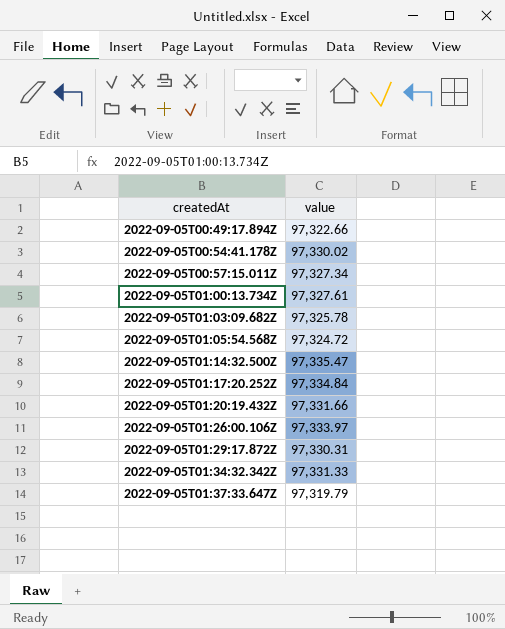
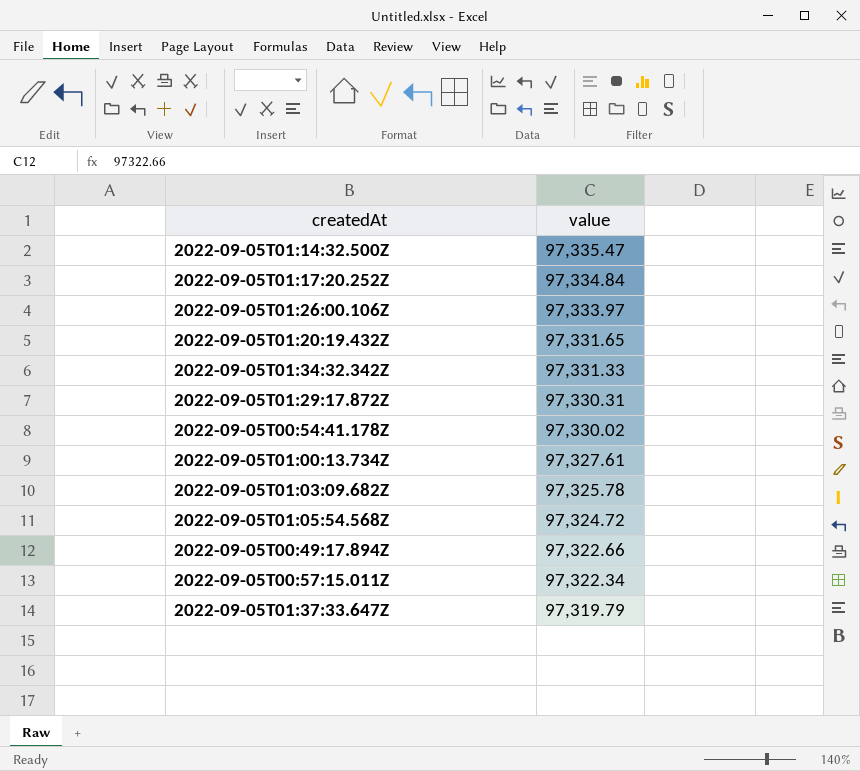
row order: createdAt ascending -> value descending
2022-09-05T01:20:19.432Z | value: 97,331.66 -> 97,331.65
2022-09-05T00:57:15.011Z | value: 97,327.34 -> 97,322.34

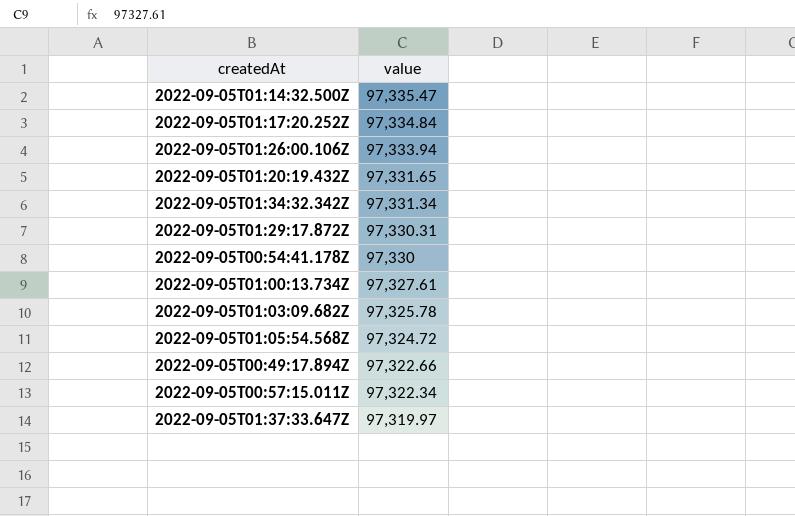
2022-09-05T01:26:00.106Z | value: 97,333.97 -> 97,333.94
2022-09-05T01:34:32.342Z | value: 97,331.33 -> 97,331.34
2022-09-05T00:54:41.178Z | value: 97,330.02 -> 97,330
2022-09-05T01:37:33.647Z | value: 97,319.79 -> 97,319.97

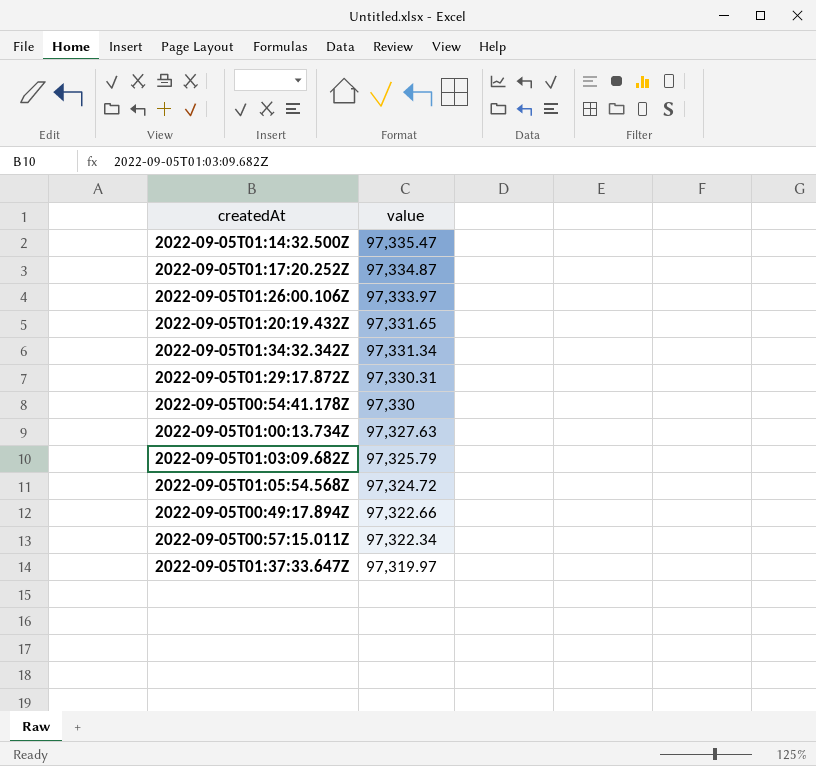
2022-09-05T01:17:20.252Z | value: 97,334.84 -> 97,334.87
2022-09-05T01:26:00.106Z | value: 97,333.94 -> 97,333.97
2022-09-05T01:00:13.734Z | value: 97,327.61 -> 97,327.63
2022-09-05T01:03:09.682Z | value: 97,325.78 -> 97,325.79

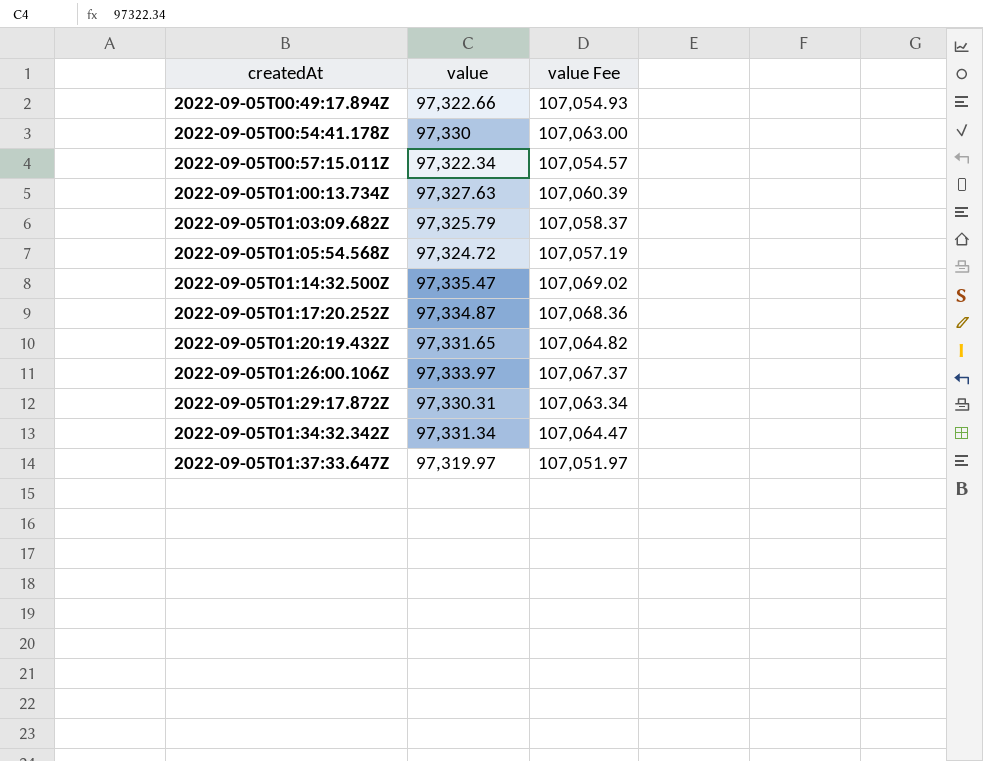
row order: value descending -> createdAt ascending
column value Fee | formula: none -> [value] * 1.1

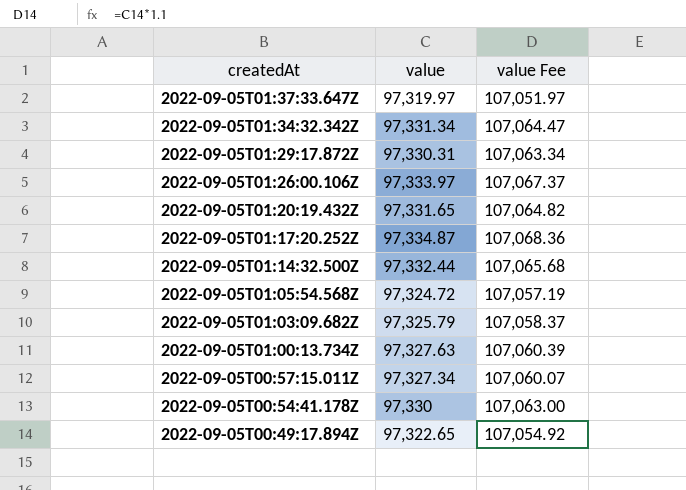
row order: createdAt ascending -> createdAt descending
2022-09-05T01:14:32.500Z | value: 97,335.47 -> 97,332.44
2022-09-05T01:14:32.500Z | value Fee: 107,069.02 -> 107,065.68
2022-09-05T00:57:15.011Z | value: 97,322.34 -> 97,327.34
2022-09-05T00:57:15.011Z | value Fee: 107,054.57 -> 107,060.07
2022-09-05T00:49:17.894Z | value: 97,322.66 -> 97,322.65
2022-09-05T00:49:17.894Z | value Fee: 107,054.93 -> 107,054.92

